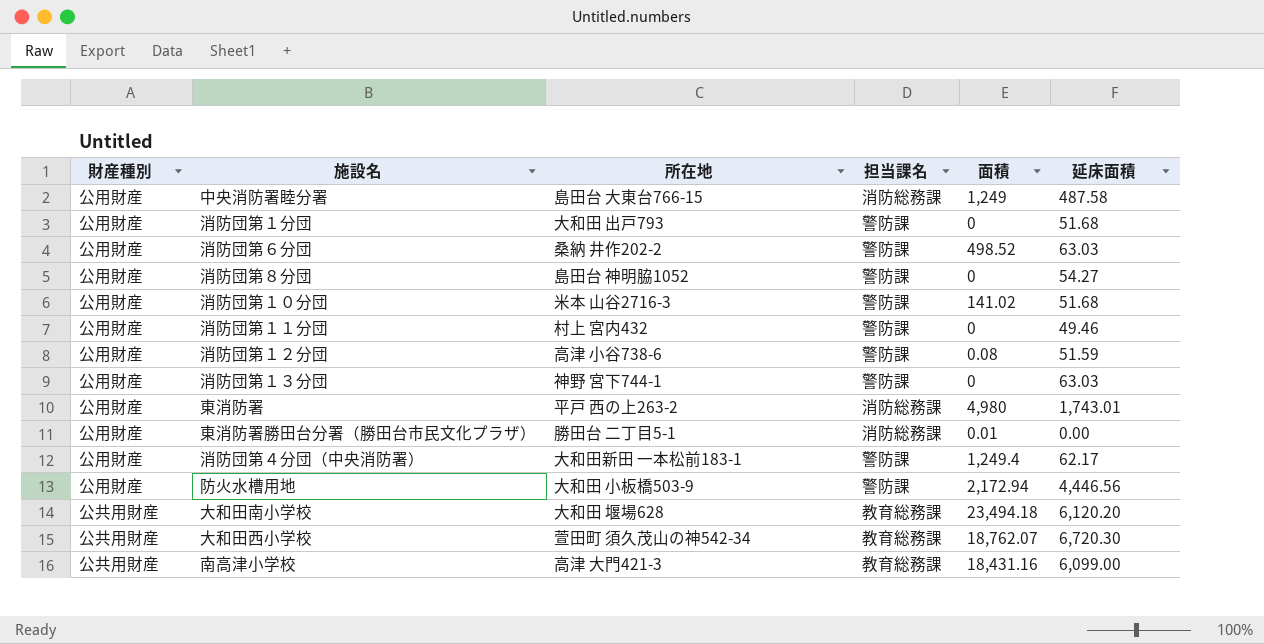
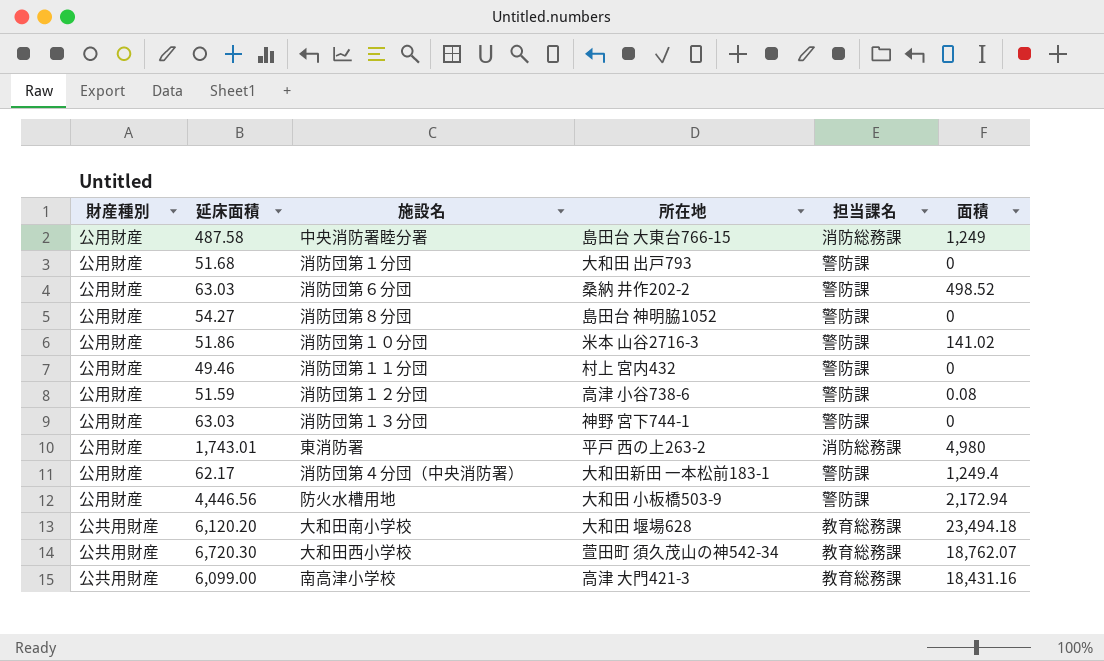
column 延床面積 | position: 6 -> 2
row 東消防署勝田台分署（勝田台市民文化プラザ）: 公用財産 | 勝田台 二丁目5-1 | 消防総務課 | 0.01 | 0.00 -> none
消防団第１０分団 | 延床面積: 51.68 -> 51.86

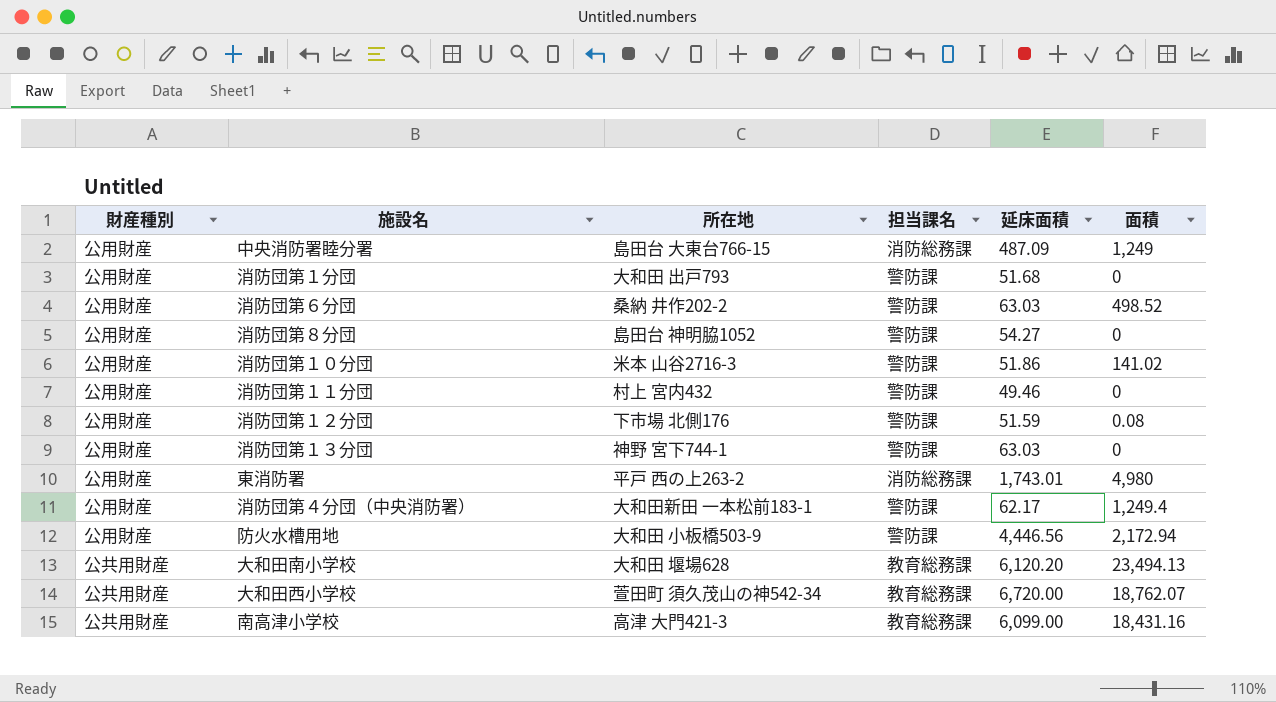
column 延床面積 | position: 2 -> 5
中央消防署睦分署 | 延床面積: 487.58 -> 487.09
消防団第１２分団 | 所在地: 高津 小谷738-6 -> 下市場 北側176
大和田南小学校 | 面積: 23,494.18 -> 23,494.13
大和田西小学校 | 延床面積: 6,720.30 -> 6,720.00

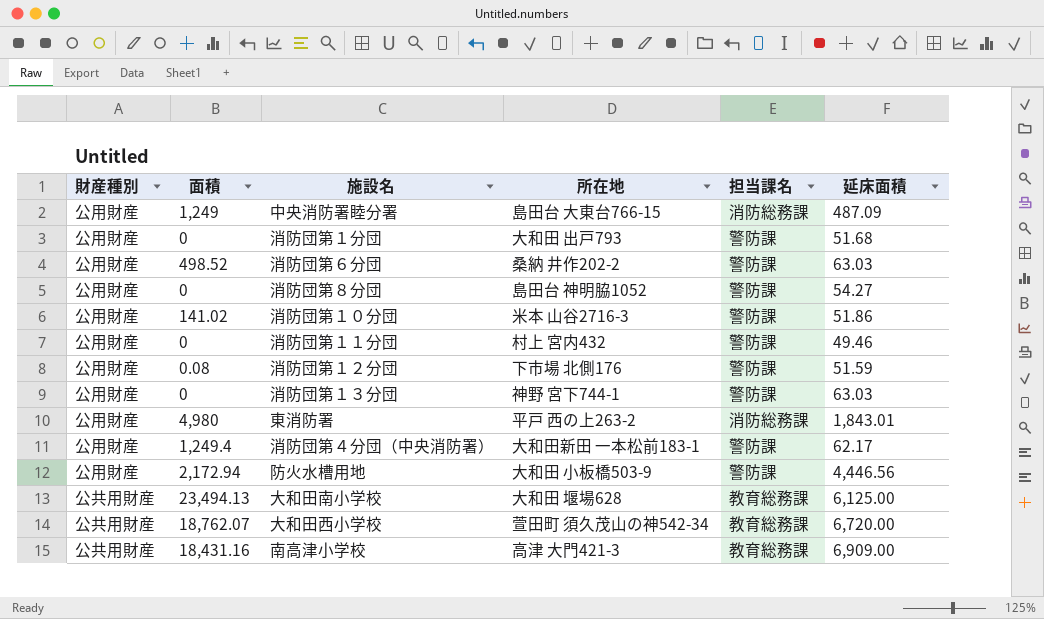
column 面積 | position: 6 -> 2
東消防署 | 延床面積: 1,743.01 -> 1,843.01
大和田南小学校 | 延床面積: 6,120.20 -> 6,125.00
南高津小学校 | 延床面積: 6,099.00 -> 6,909.00

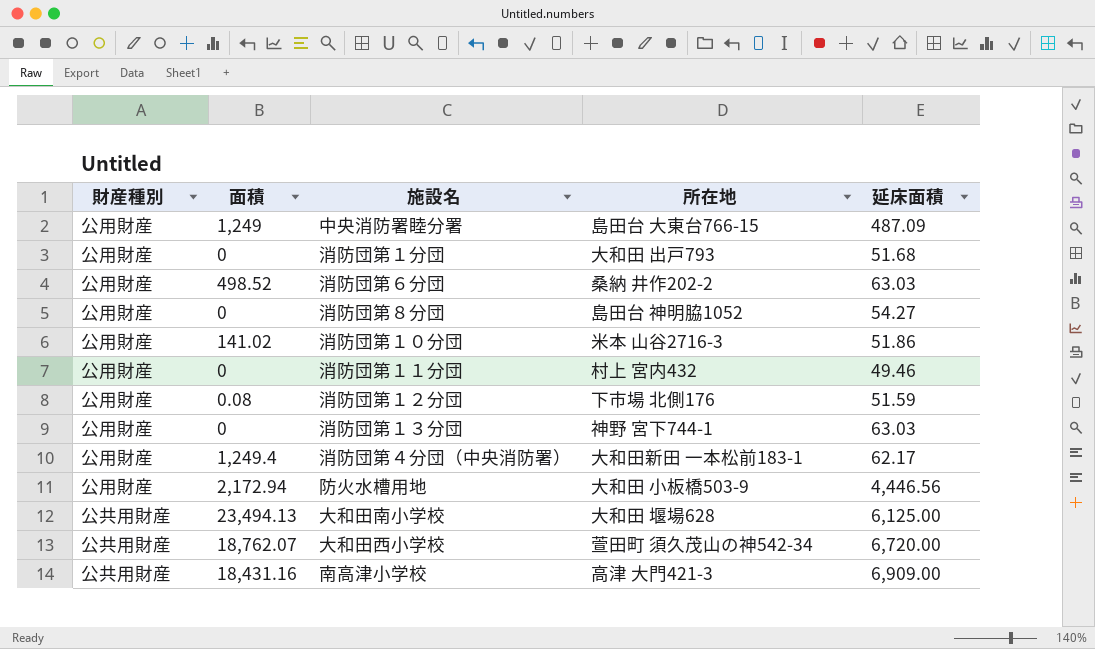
column 担当課名 | position: 5 -> none
row 東消防署: 公用財産 | 4,980 | 平戸 西の上263-2 | 消防総務課 | 1,843.01 -> none

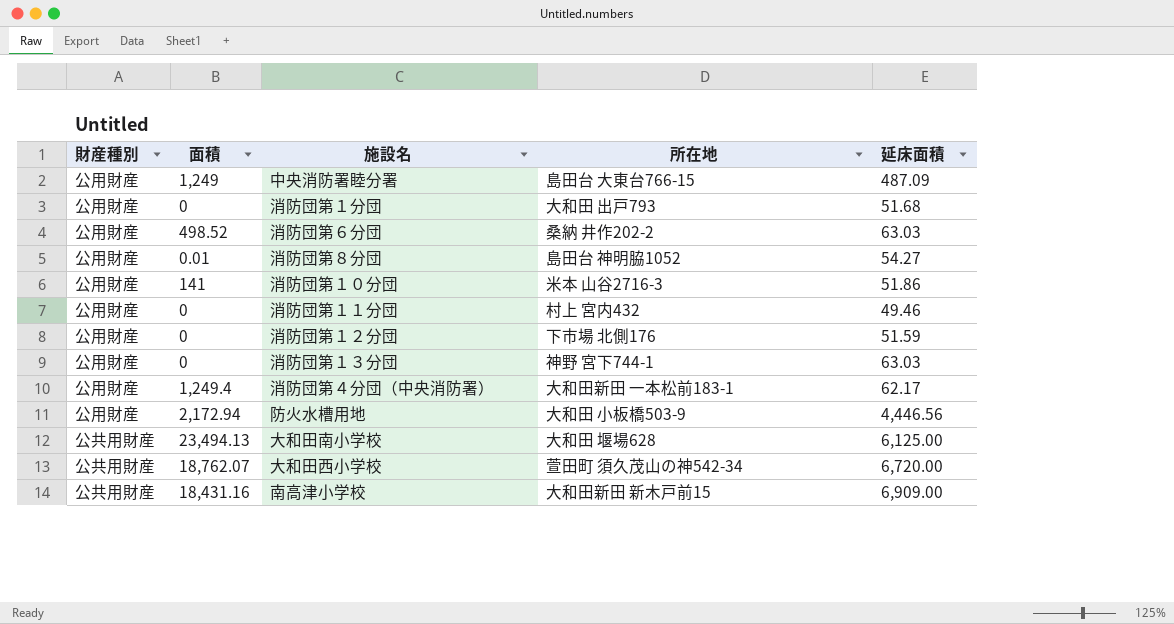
消防団第８分団 | 面積: 0 -> 0.01
消防団第１０分団 | 面積: 141.02 -> 141
消防団第１２分団 | 面積: 0.08 -> 0
南高津小学校 | 所在地: 高津 大門421-3 -> 大和田新田 新木戸前15

